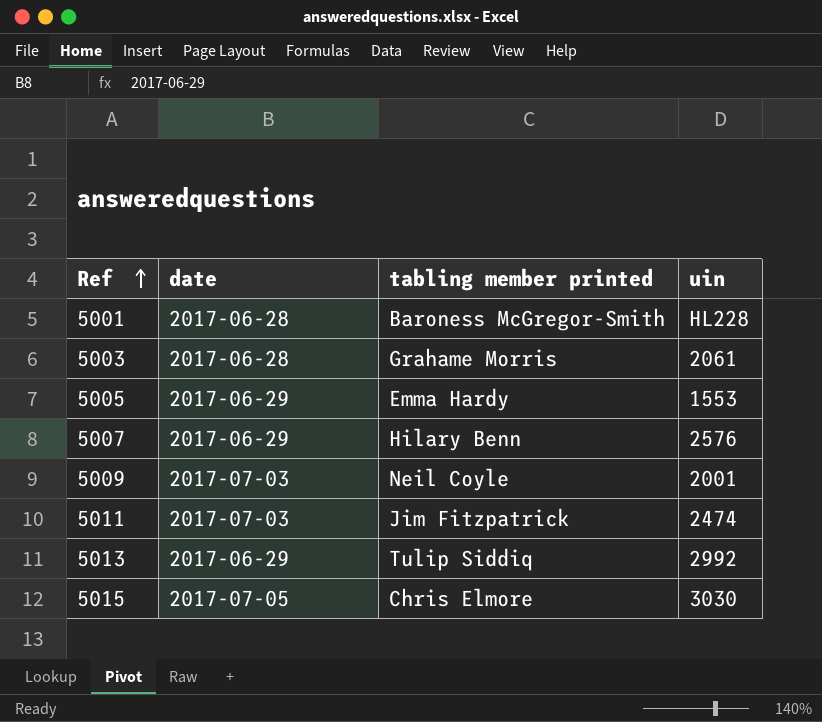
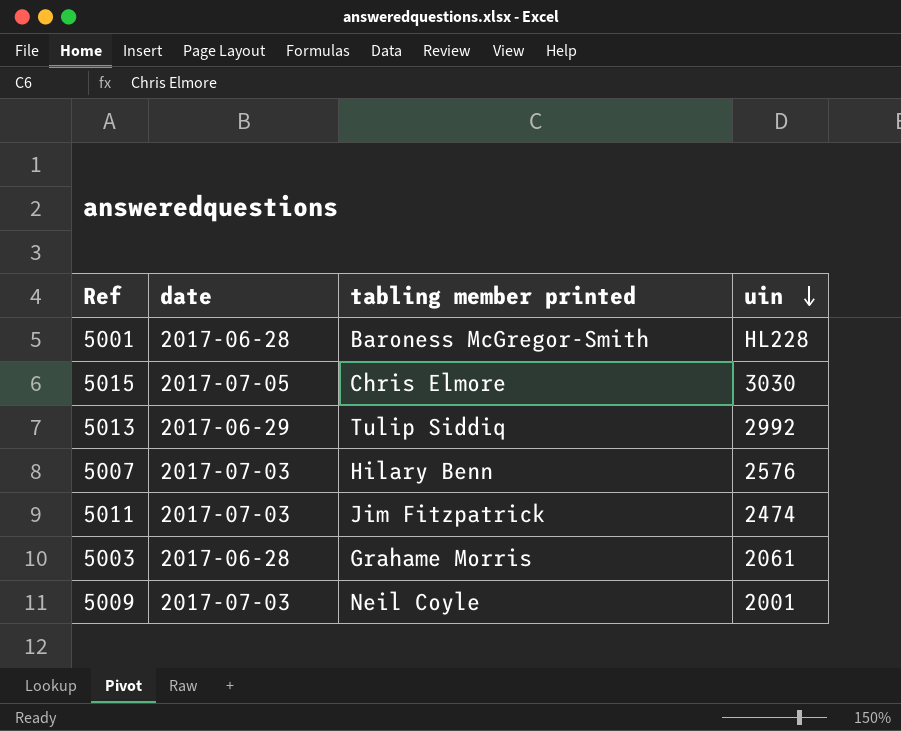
row order: Ref ascending -> uin descending
row 5005: 2017-06-29 | Emma Hardy | 1553 -> none
5007 | date: 2017-06-29 -> 2017-07-03

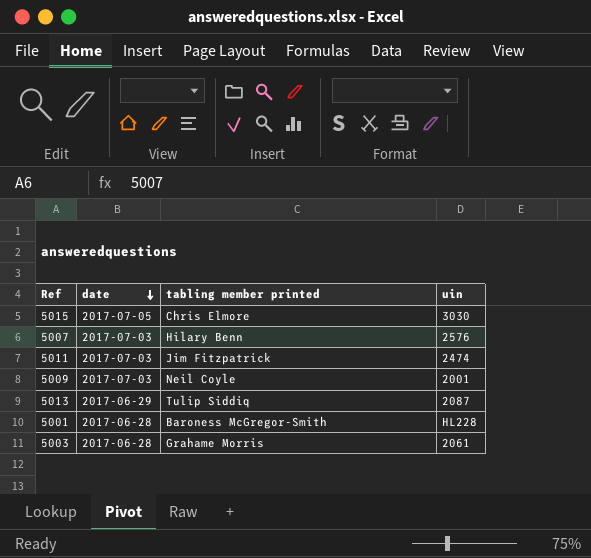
row order: uin descending -> date descending
5013 | uin: 2992 -> 2087

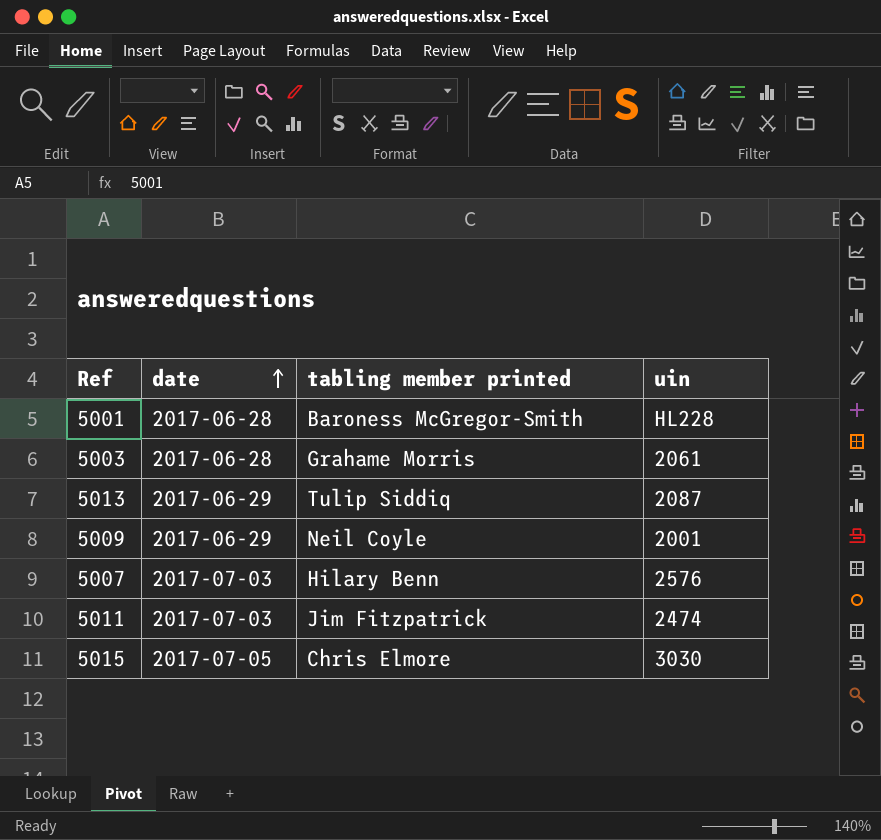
row order: date descending -> date ascending
5009 | date: 2017-07-03 -> 2017-06-29

